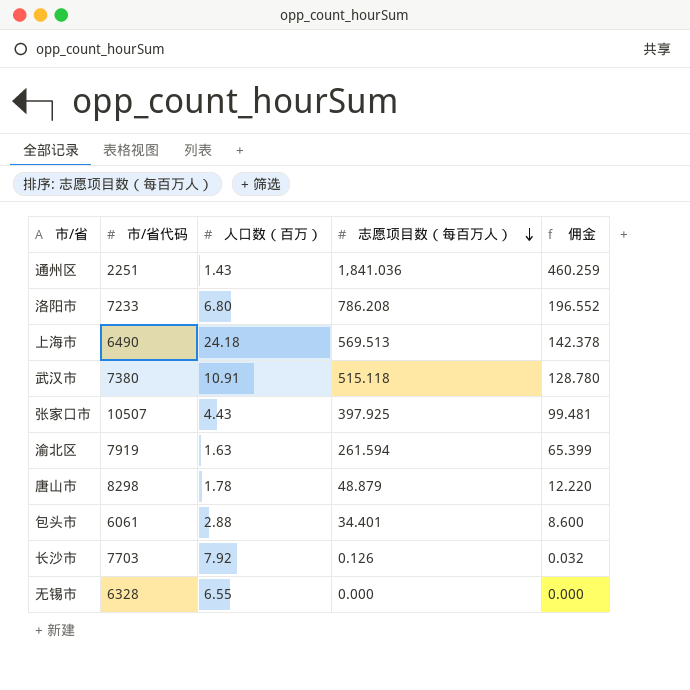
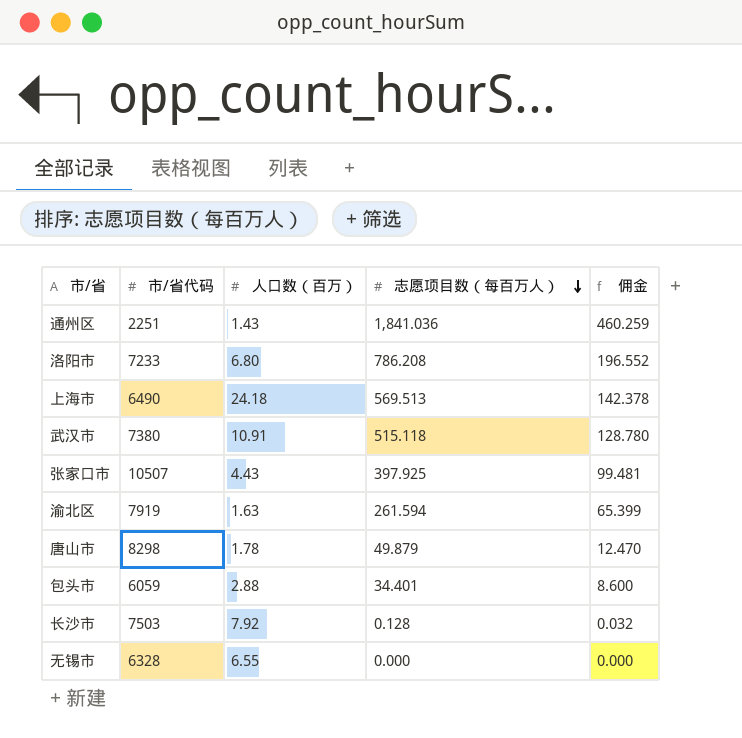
唐山市 | 志愿项目数（每百万人）: 48.879 -> 49.879
唐山市 | 佣金: 12.220 -> 12.470
包头市 | 市/省代码: 6061 -> 6059
长沙市 | 市/省代码: 7703 -> 7503
长沙市 | 志愿项目数（每百万人）: 0.126 -> 0.128

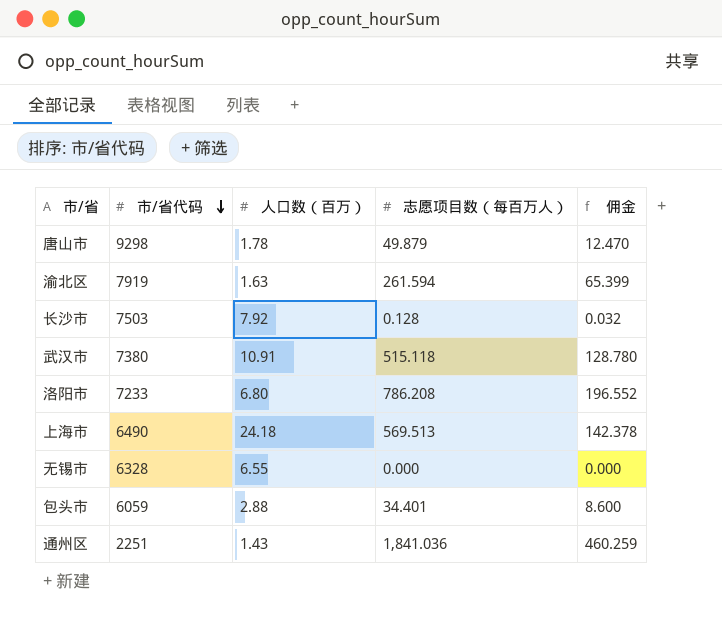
row order: 志愿项目数（每百万人） descending -> 市/省代码 descending
row 张家口市: 10507 | 4.43 | 397.925 | 99.481 -> none
唐山市 | 市/省代码: 8298 -> 9298

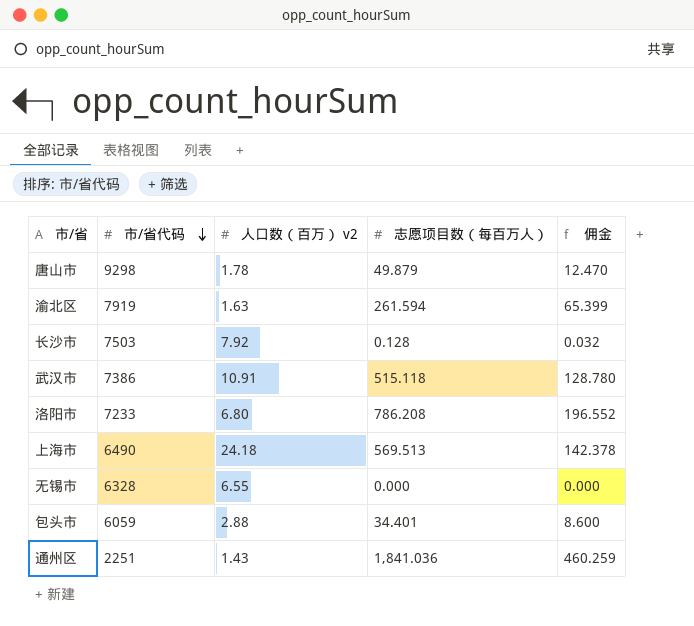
column name: 人口数（百万） -> 人口数（百万） v2
武汉市 | 市/省代码: 7380 -> 7386

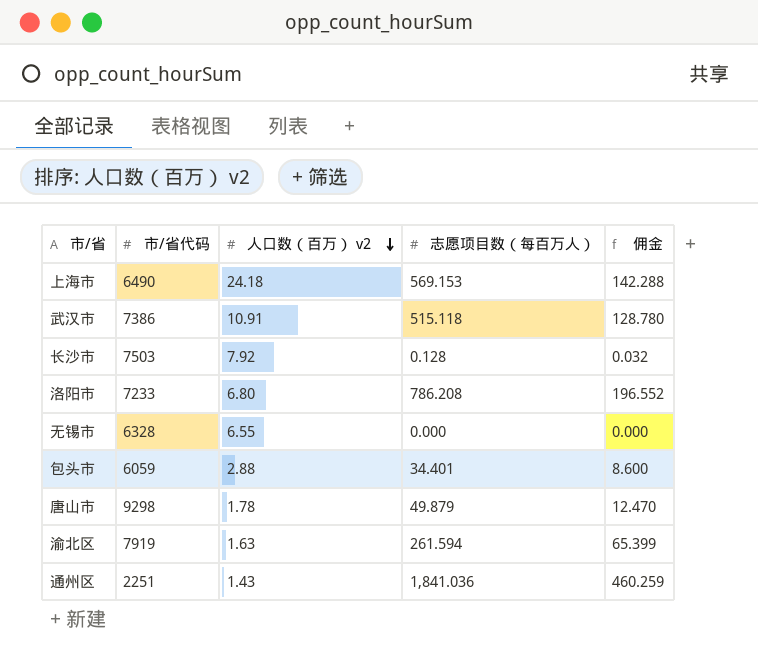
row order: 市/省代码 descending -> 人口数（百万） v2 descending
上海市 | 志愿项目数（每百万人）: 569.513 -> 569.153
上海市 | 佣金: 142.378 -> 142.288

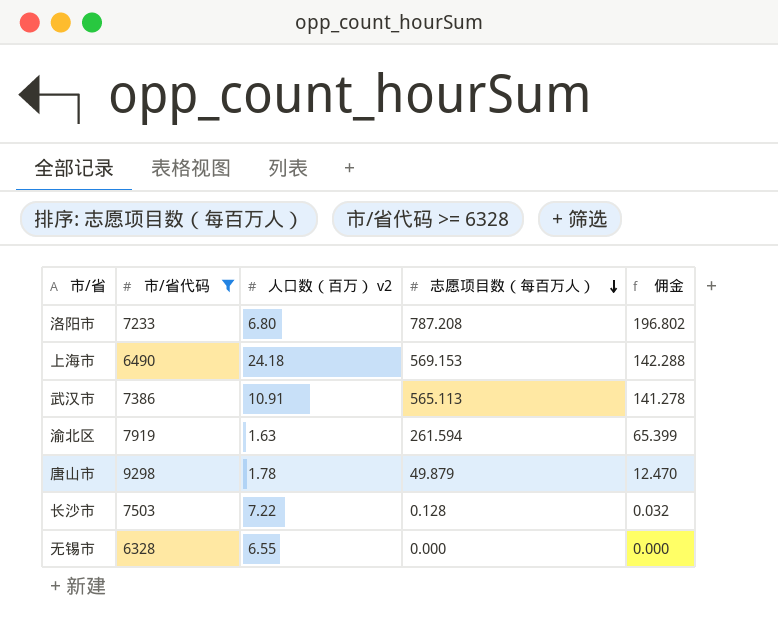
filter: none -> 市/省代码 >= 6328
row order: 人口数（百万） v2 descending -> 志愿项目数（每百万人） descending
洛阳市 | 志愿项目数（每百万人）: 786.208 -> 787.208
洛阳市 | 佣金: 196.552 -> 196.802
武汉市 | 志愿项目数（每百万人）: 515.118 -> 565.113
武汉市 | 佣金: 128.780 -> 141.278
长沙市 | 人口数（百万） v2: 7.92 -> 7.22

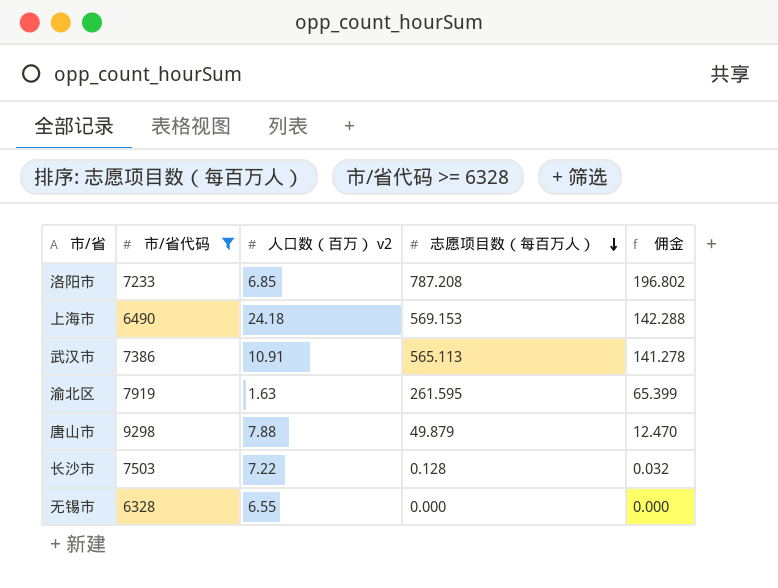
洛阳市 | 人口数（百万） v2: 6.80 -> 6.85
渝北区 | 志愿项目数（每百万人）: 261.594 -> 261.595
唐山市 | 人口数（百万） v2: 1.78 -> 7.88

